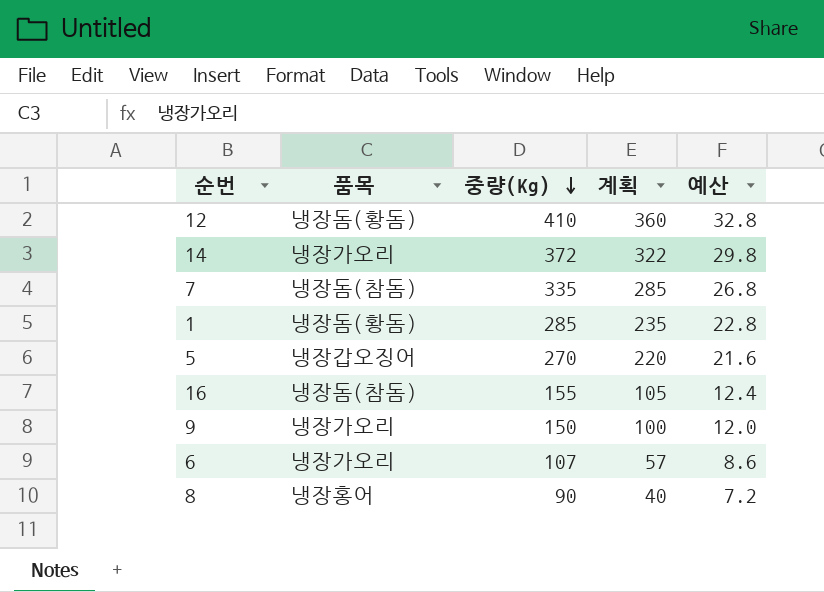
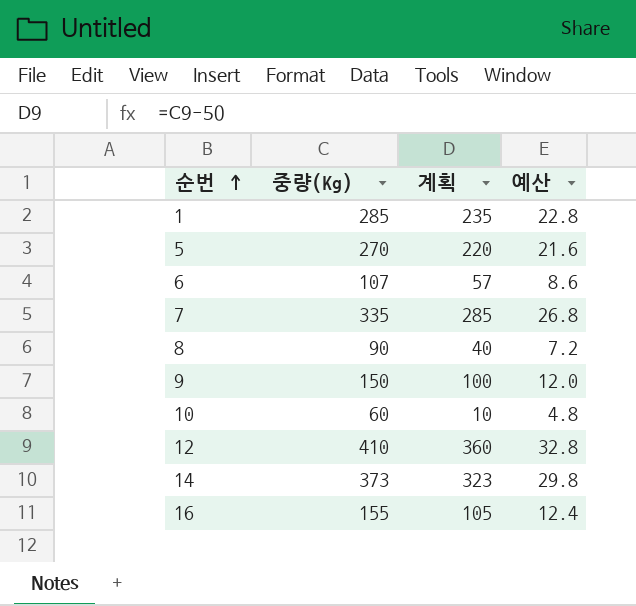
row order: 중량(Kg) descending -> 순번 ascending
column 품목 | position: 2 -> none
row 10: none -> 60 | 10 | 4.8
14 | 중량(Kg): 372 -> 373
14 | 계획: 322 -> 323

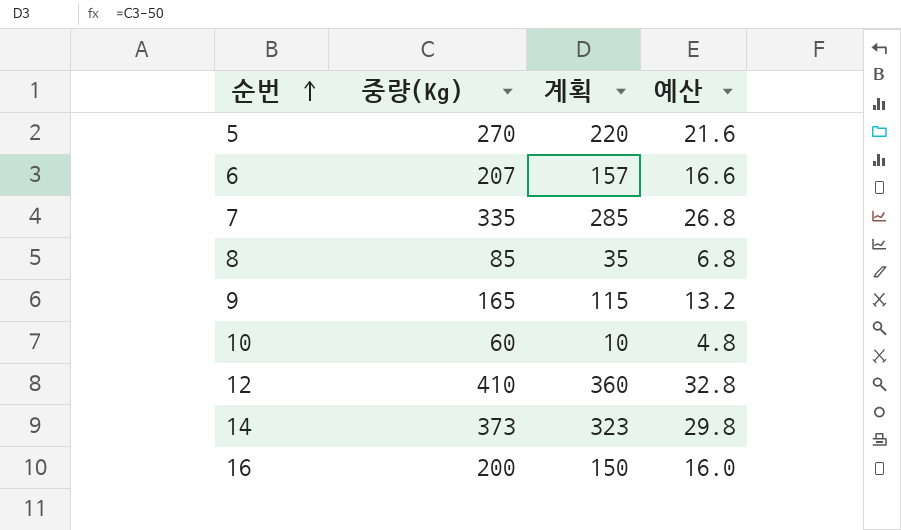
row 1: 285 | 235 | 22.8 -> none
6 | 중량(Kg): 107 -> 207
6 | 계획: 57 -> 157
6 | 예산: 8.6 -> 16.6
8 | 중량(Kg): 90 -> 85
8 | 계획: 40 -> 35
8 | 예산: 7.2 -> 6.8
9 | 중량(Kg): 150 -> 165
9 | 계획: 100 -> 115
9 | 예산: 12.0 -> 13.2
16 | 중량(Kg): 155 -> 200
16 | 계획: 105 -> 150
16 | 예산: 12.4 -> 16.0

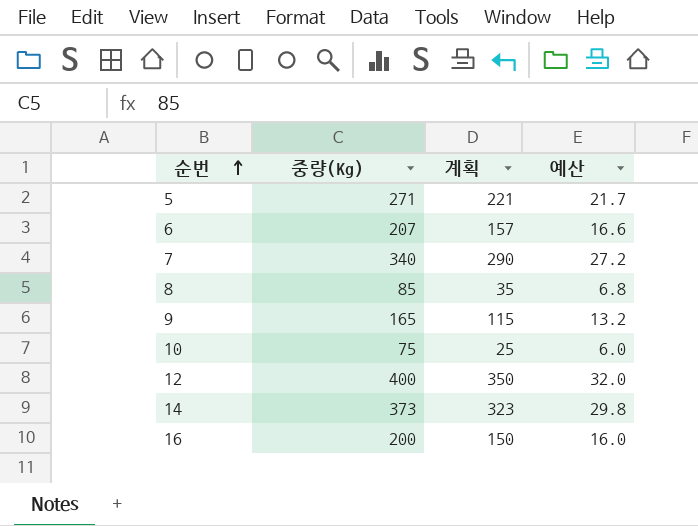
5 | 중량(Kg): 270 -> 271
5 | 계획: 220 -> 221
5 | 예산: 21.6 -> 21.7
7 | 중량(Kg): 335 -> 340
7 | 계획: 285 -> 290
7 | 예산: 26.8 -> 27.2
10 | 중량(Kg): 60 -> 75
10 | 계획: 10 -> 25
10 | 예산: 4.8 -> 6.0
12 | 중량(Kg): 410 -> 400
12 | 계획: 360 -> 350
12 | 예산: 32.8 -> 32.0

